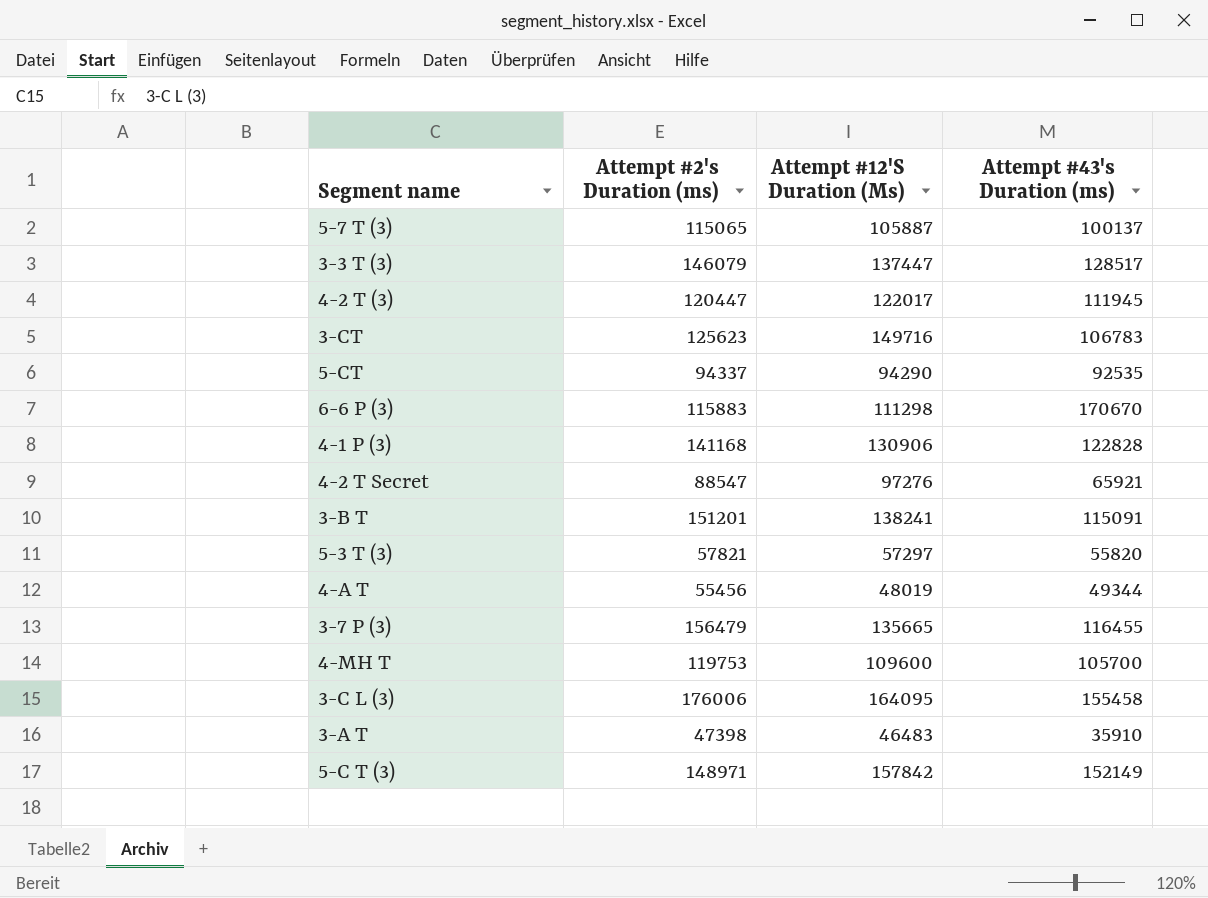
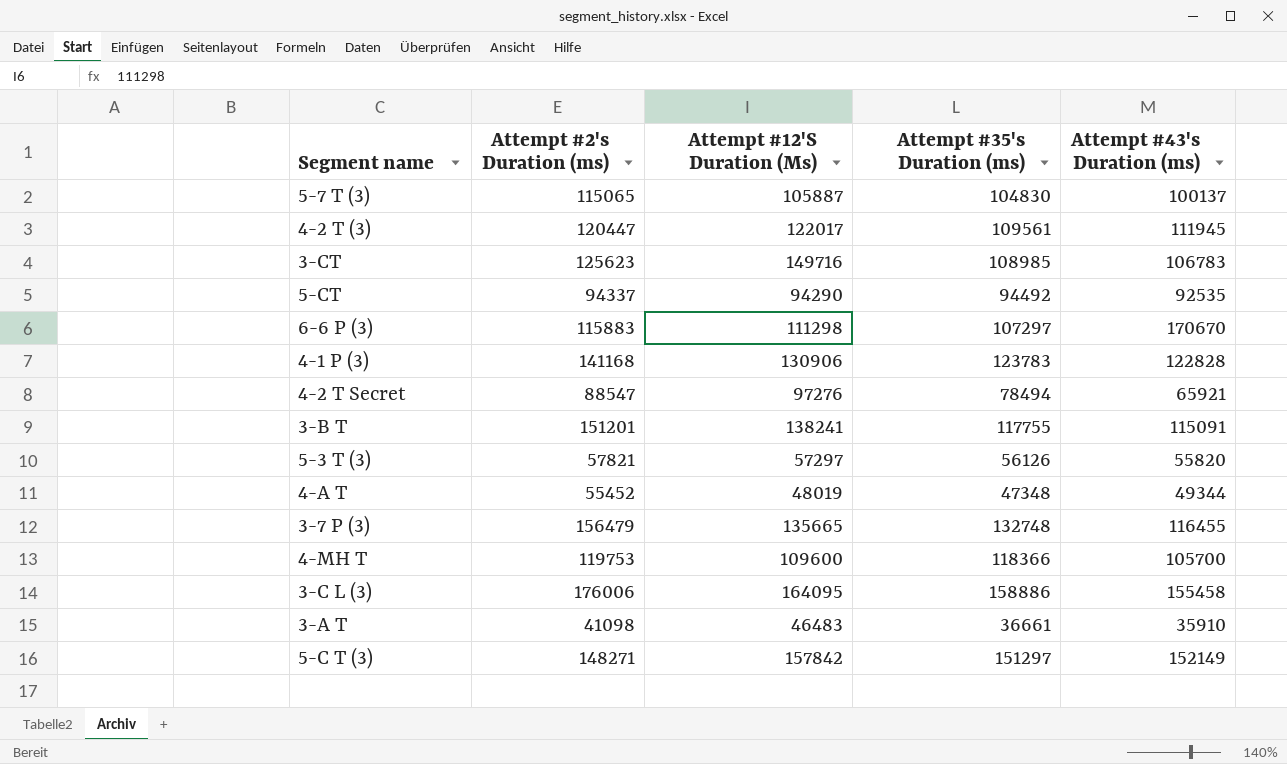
column Attempt #35's Duration (ms) | position: none -> 4
row 3-3 T (3): 146079 | 137447 | 128517 -> none
4-A T | Attempt #2's Duration (ms): 55456 -> 55452
3-A T | Attempt #2's Duration (ms): 47398 -> 41098
5-C T (3) | Attempt #2's Duration (ms): 148971 -> 148271

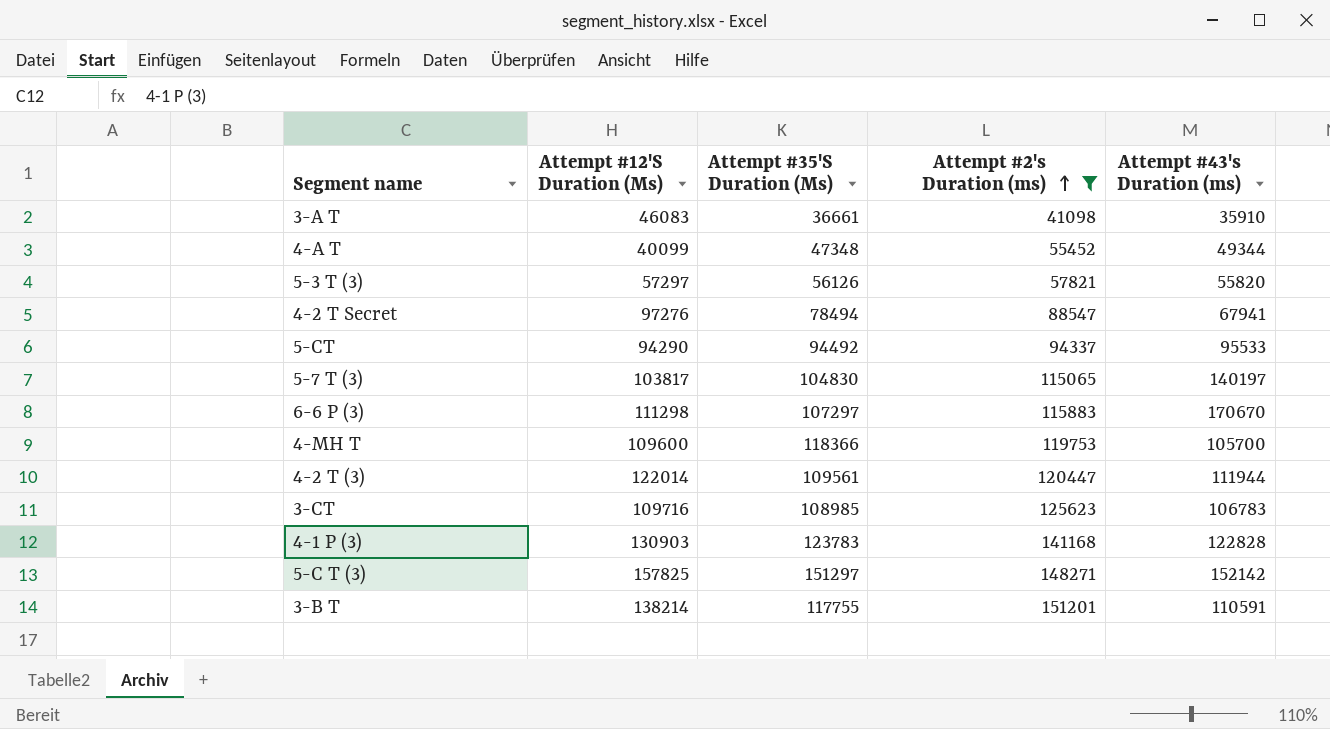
filter: none -> Attempt #2's Duration (ms) <= 151201
row order: none -> Attempt #2's Duration (ms) ascending
column name: Attempt #35's Duration (ms) -> Attempt #35'S Duration (Ms)
column Attempt #2's Duration (ms) | position: 2 -> 4
3-A T | Attempt #12'S Duration (Ms): 46483 -> 46083
4-A T | Attempt #12'S Duration (Ms): 48019 -> 40099
4-2 T Secret | Attempt #43's Duration (ms): 65921 -> 67941
5-CT | Attempt #43's Duration (ms): 92535 -> 95533
5-7 T (3) | Attempt #12'S Duration (Ms): 105887 -> 103817
5-7 T (3) | Attempt #43's Duration (ms): 100137 -> 140197
4-2 T (3) | Attempt #12'S Duration (Ms): 122017 -> 122014
4-2 T (3) | Attempt #43's Duration (ms): 111945 -> 111944
3-CT | Attempt #12'S Duration (Ms): 149716 -> 109716
4-1 P (3) | Attempt #12'S Duration (Ms): 130906 -> 130903
5-C T (3) | Attempt #12'S Duration (Ms): 157842 -> 157825
5-C T (3) | Attempt #43's Duration (ms): 152149 -> 152142
3-B T | Attempt #12'S Duration (Ms): 138241 -> 138214
3-B T | Attempt #43's Duration (ms): 115091 -> 110591

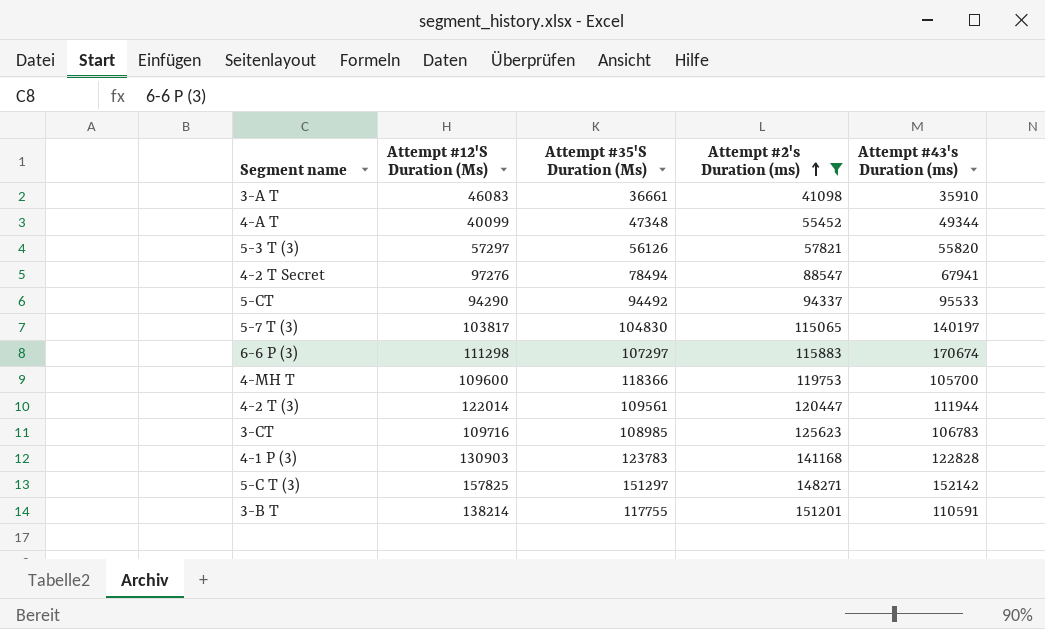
6-6 P (3) | Attempt #43's Duration (ms): 170670 -> 170674

